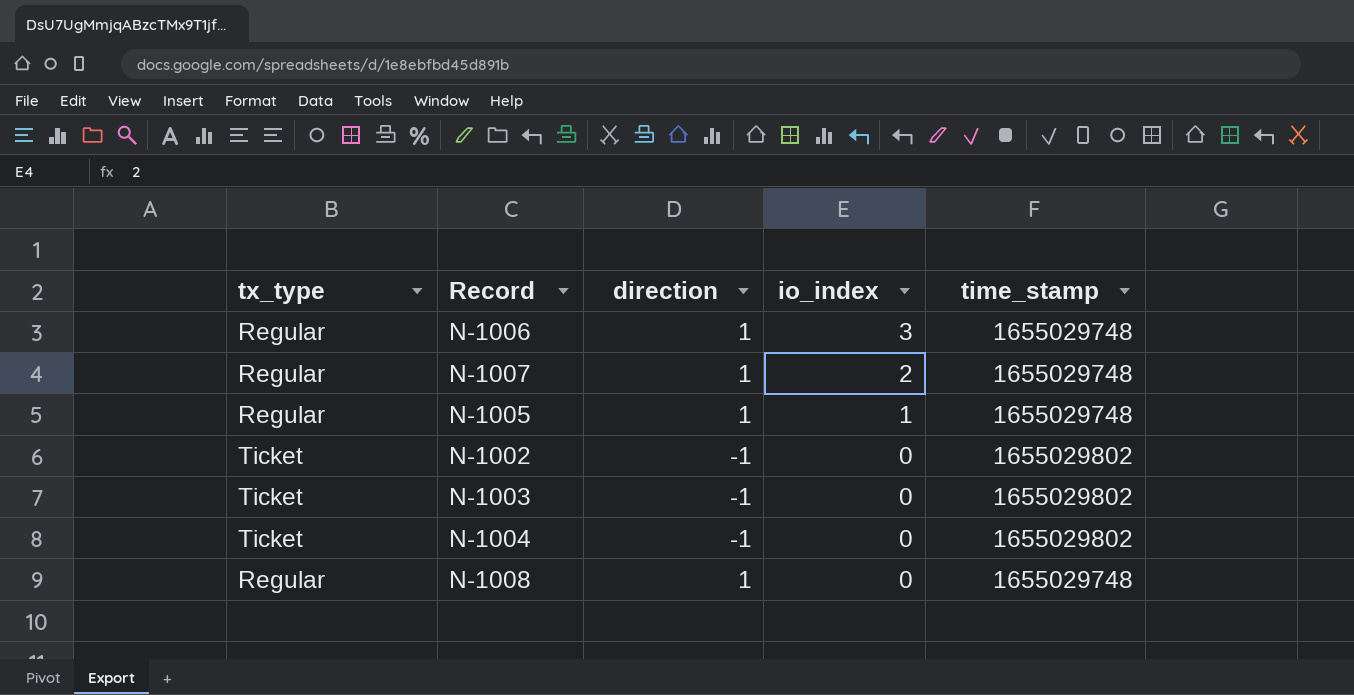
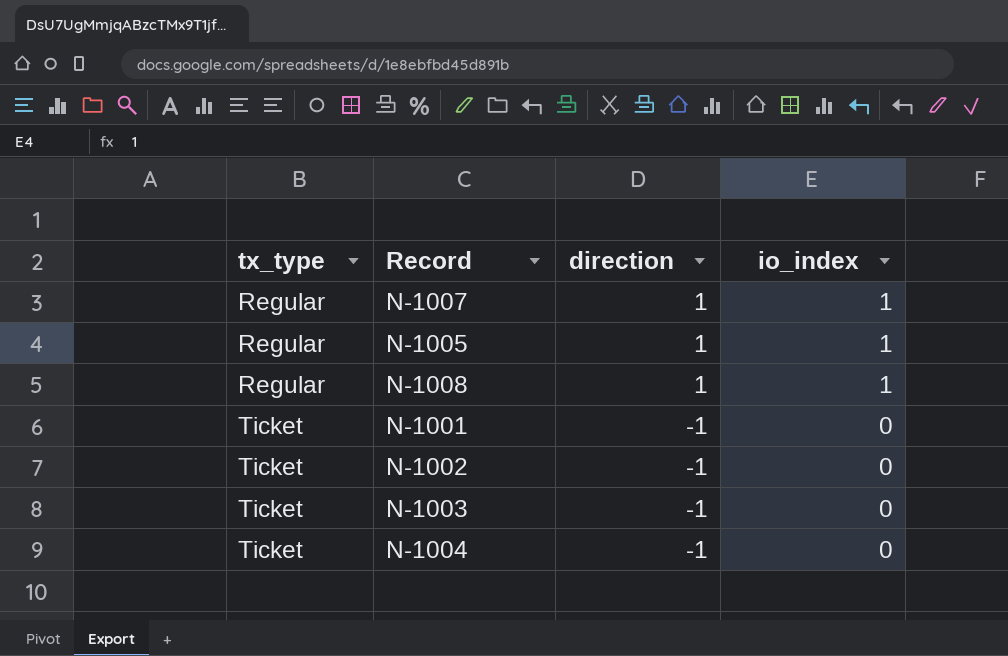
row order: io_index descending -> tx_type ascending
column time_stamp | position: 5 -> none
row N-1006: Regular | 1 | 3 | 1655029748 -> none
N-1007 | io_index: 2 -> 1
N-1008 | io_index: 0 -> 1
row N-1001: none -> Ticket | -1 | 0

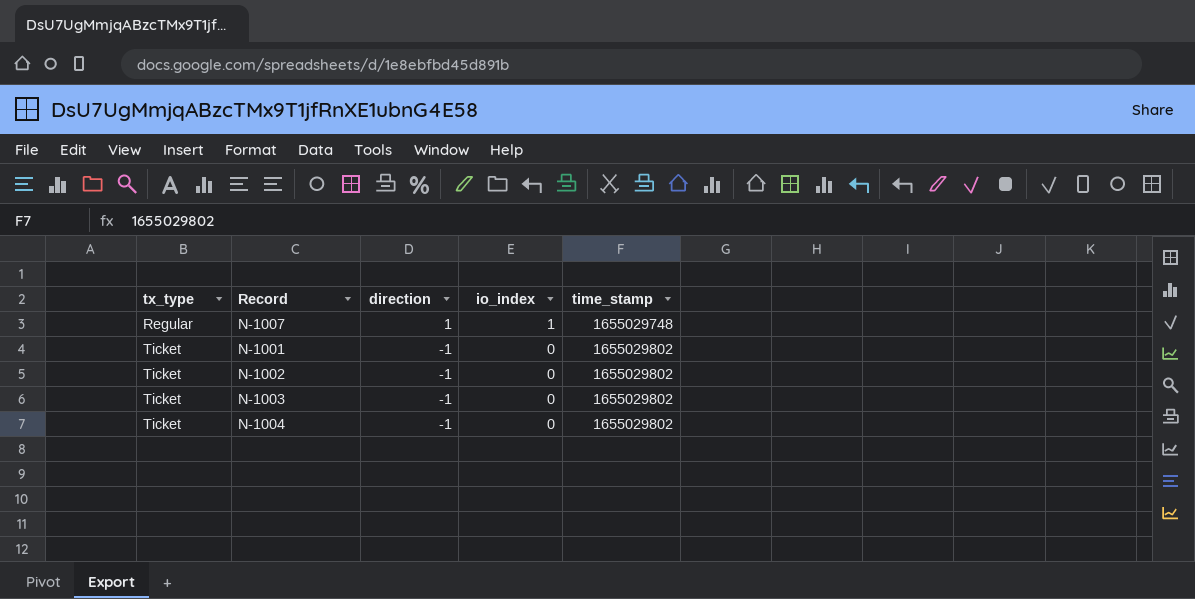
column time_stamp | position: none -> 5
row N-1005: Regular | 1 | 1 -> none
row N-1008: Regular | 1 | 1 -> none

